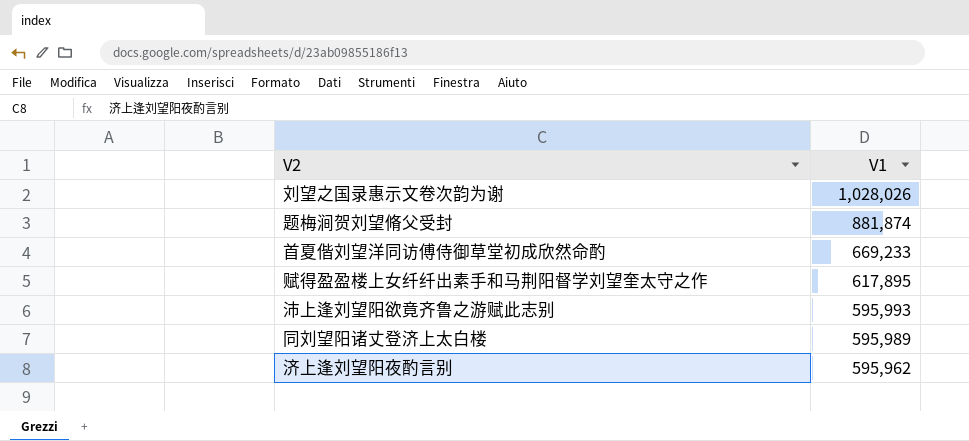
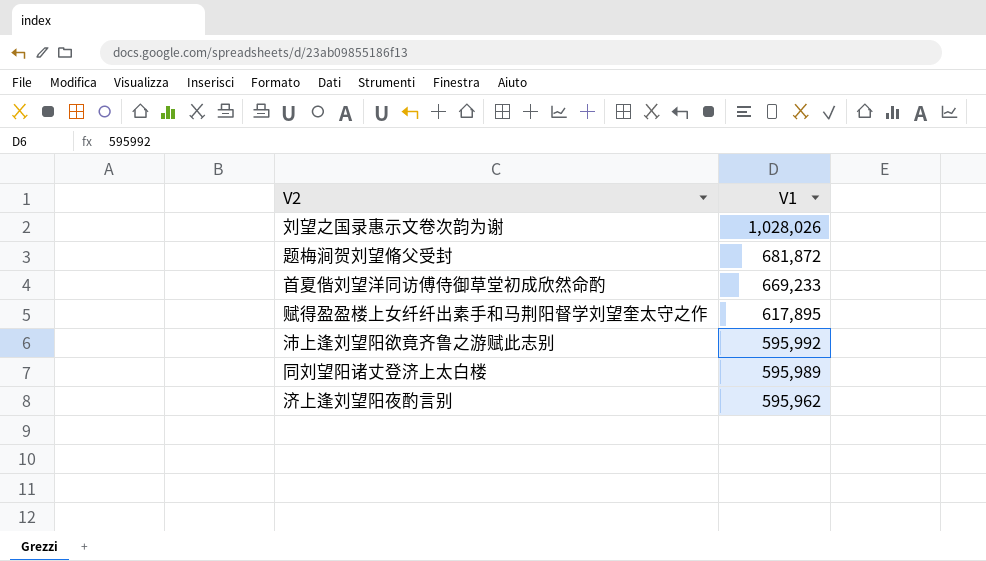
题梅涧贺刘望脩父受封 | V1: 881,874 -> 681,872
沛上逢刘望阳欲竟齐鲁之游赋此志别 | V1: 595,993 -> 595,992

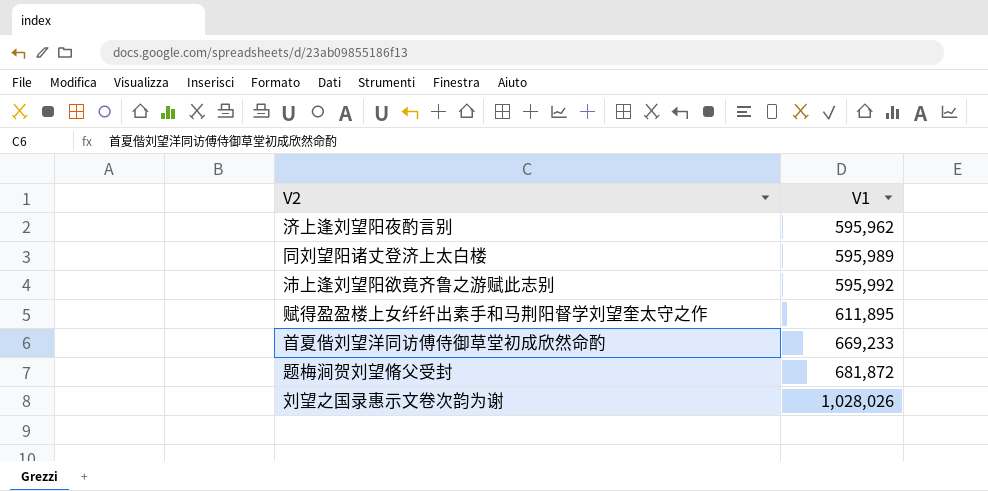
row order: V1 descending -> V1 ascending
赋得盈盈楼上女纤纤出素手和马荆阳督学刘望奎太守之作 | V1: 617,895 -> 611,895

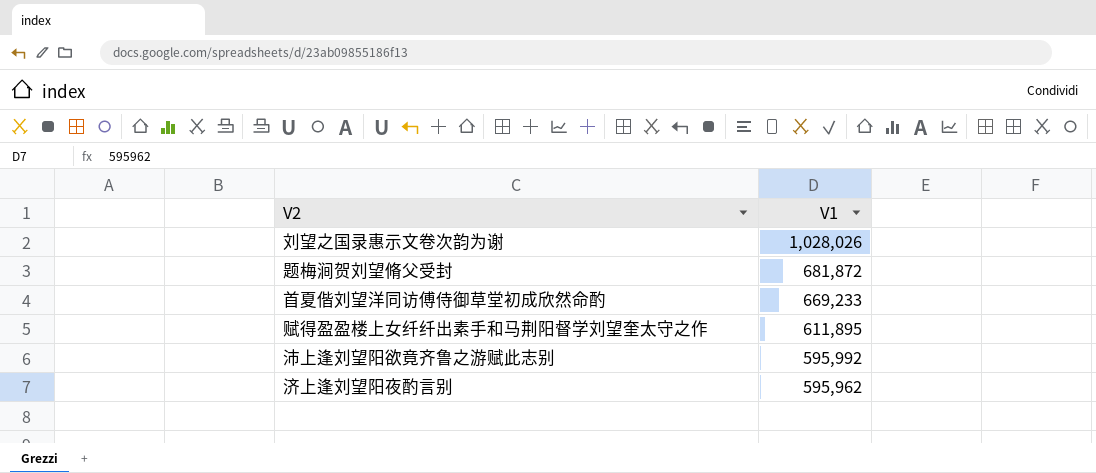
row order: V1 ascending -> V1 descending
row 同刘望阳诸丈登济上太白楼: 595,989 -> none

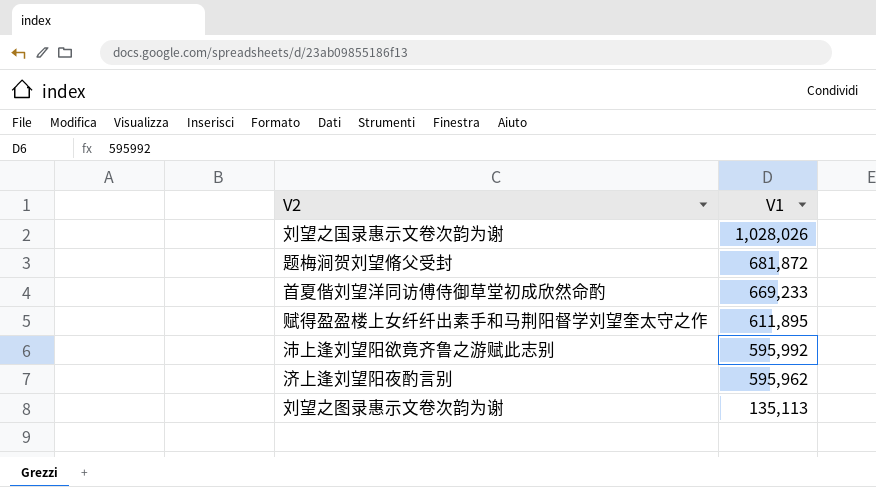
row 刘望之图录惠示文卷次韵为谢: none -> 135,113

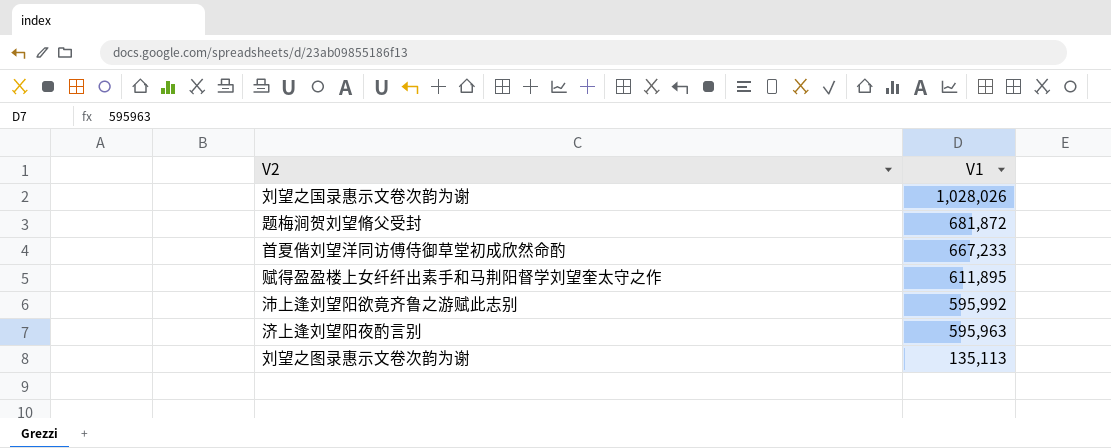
首夏偕刘望洋同访傅侍御草堂初成欣然命酌 | V1: 669,233 -> 667,233
济上逢刘望阳夜酌言别 | V1: 595,962 -> 595,963

